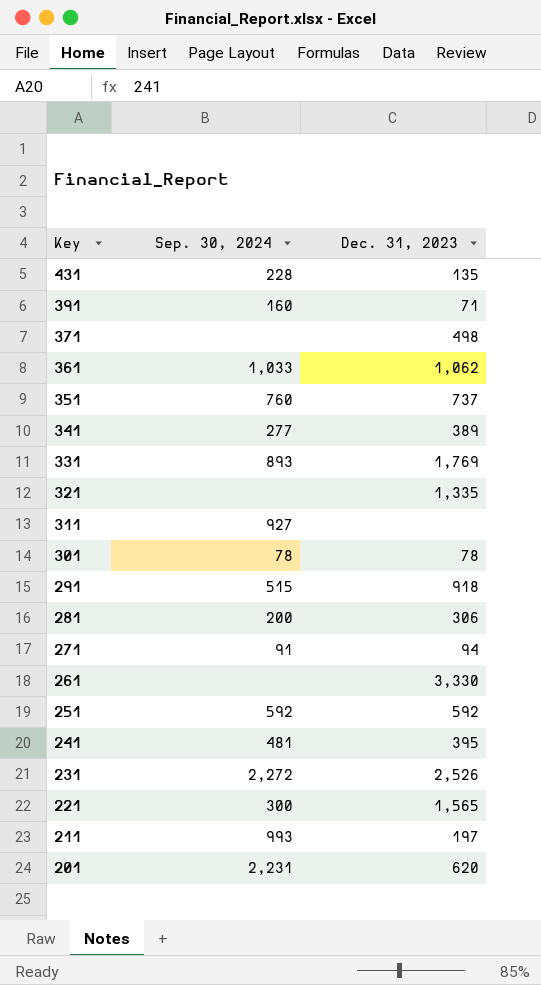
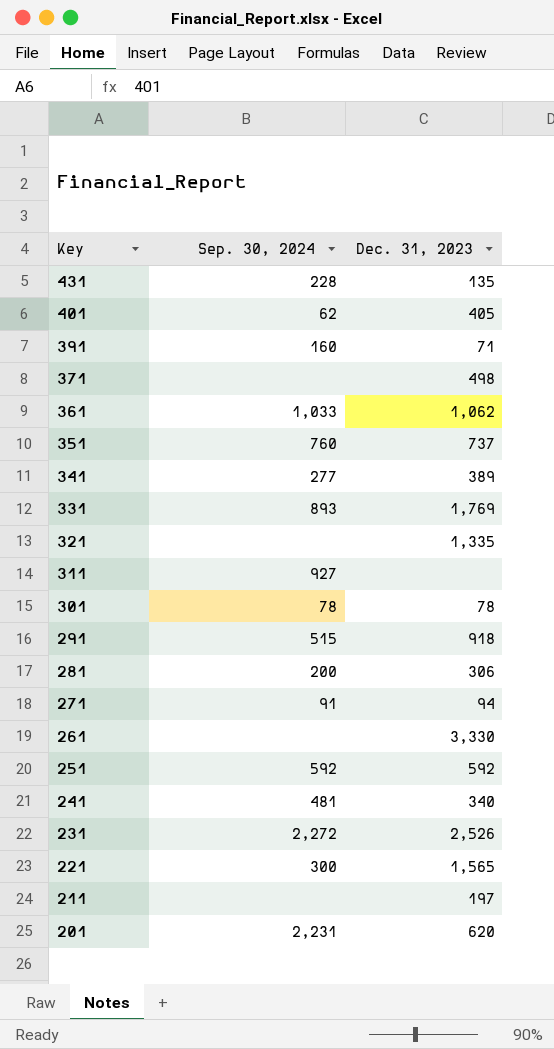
row 401: none -> 62 | 405
241 | Dec. 31, 2023: 395 -> 340
211 | Sep. 30, 2024: 993 -> none

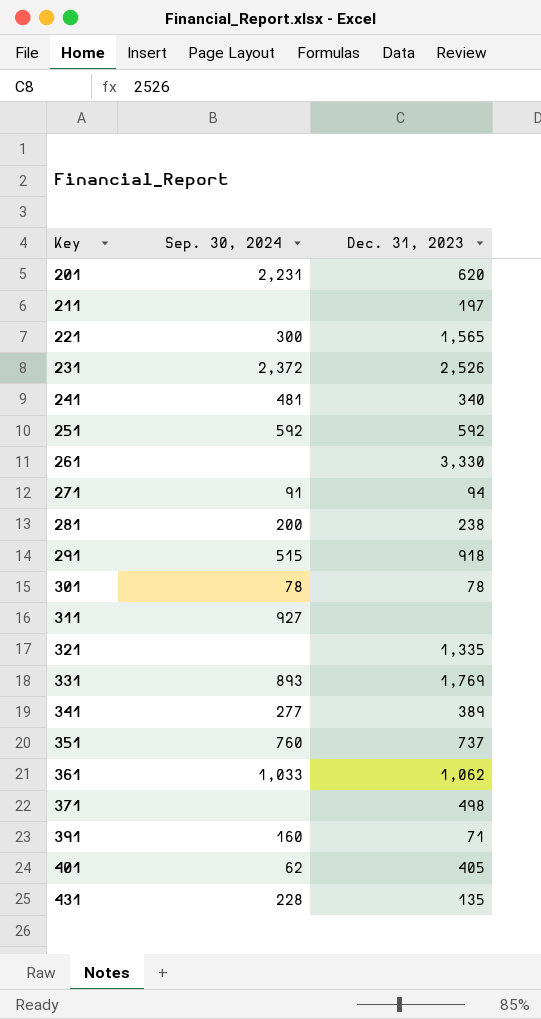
row order: Key descending -> Key ascending
231 | Sep. 30, 2024: 2,272 -> 2,372
281 | Dec. 31, 2023: 306 -> 238

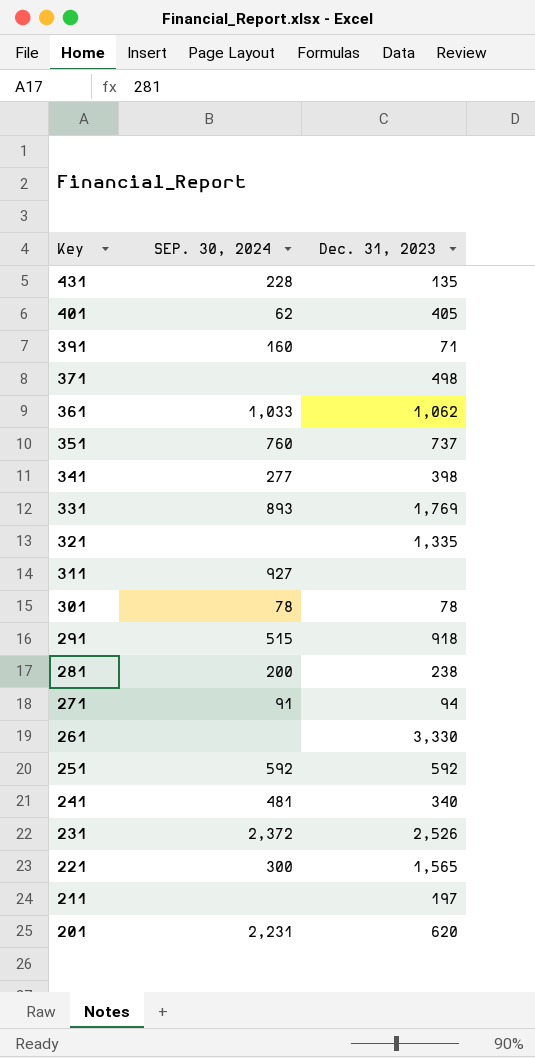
row order: Key ascending -> Key descending
column name: Sep. 30, 2024 -> SEP. 30, 2024
341 | Dec. 31, 2023: 389 -> 398

